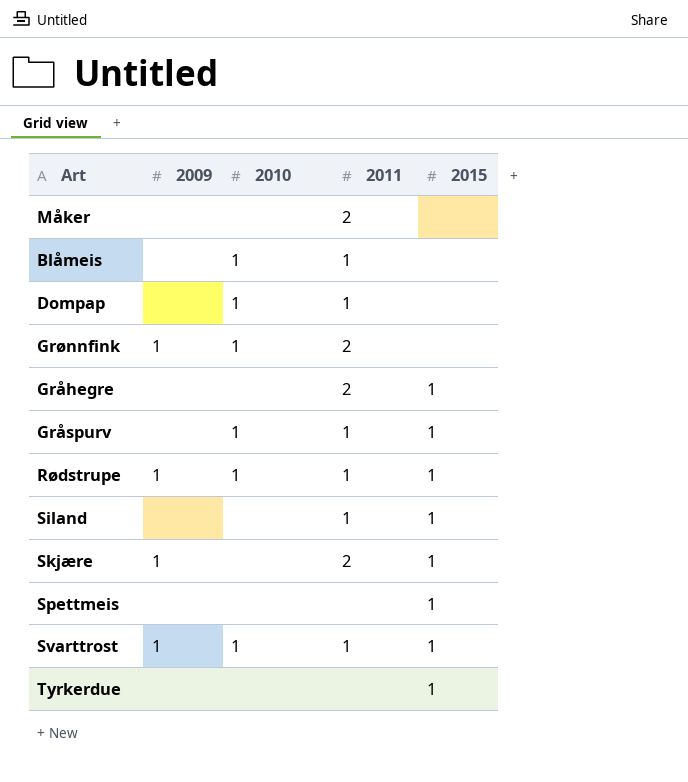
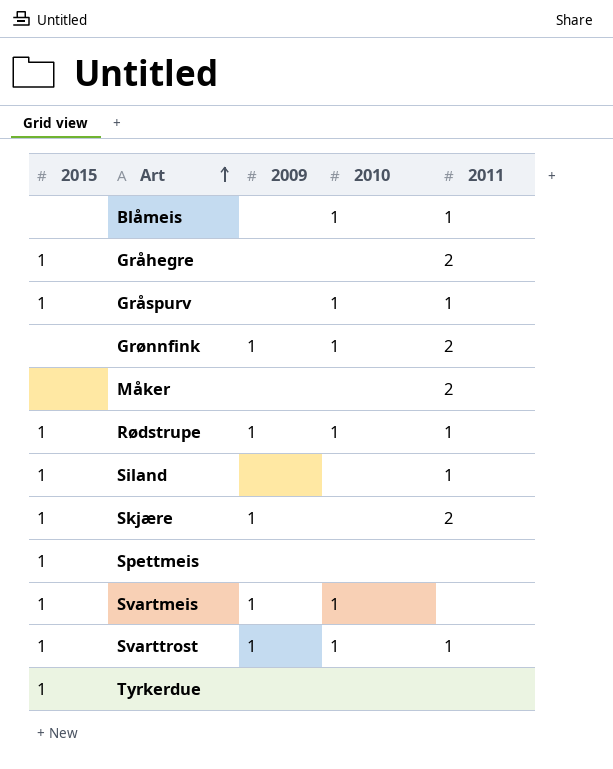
row order: none -> Art ascending
column 2015 | position: 5 -> 1
row Dompap: none | 1 | 1 | none -> none
row Svartmeis: none -> 1 | 1 | 1 | none

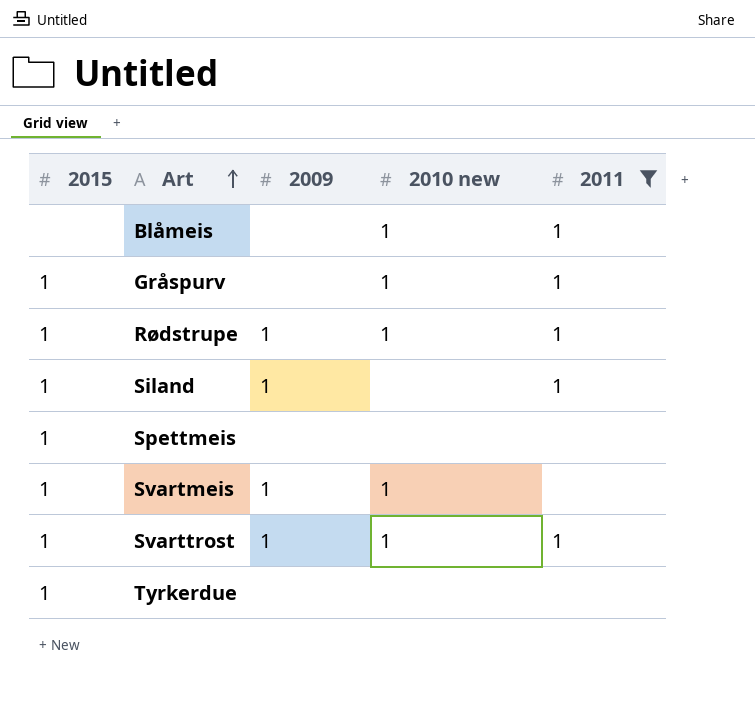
filter: none -> 2011 != 2
column name: 2010 -> 2010 new
Siland | 2009: none -> 1

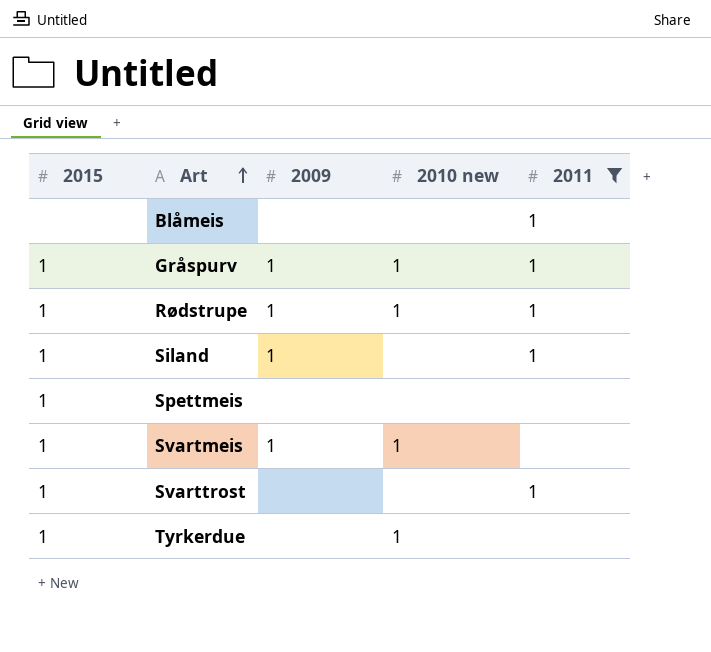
Blåmeis | 2010 new: 1 -> none
Gråspurv | 2009: none -> 1
Svarttrost | 2009: 1 -> none
Svarttrost | 2010 new: 1 -> none
Tyrkerdue | 2010 new: none -> 1

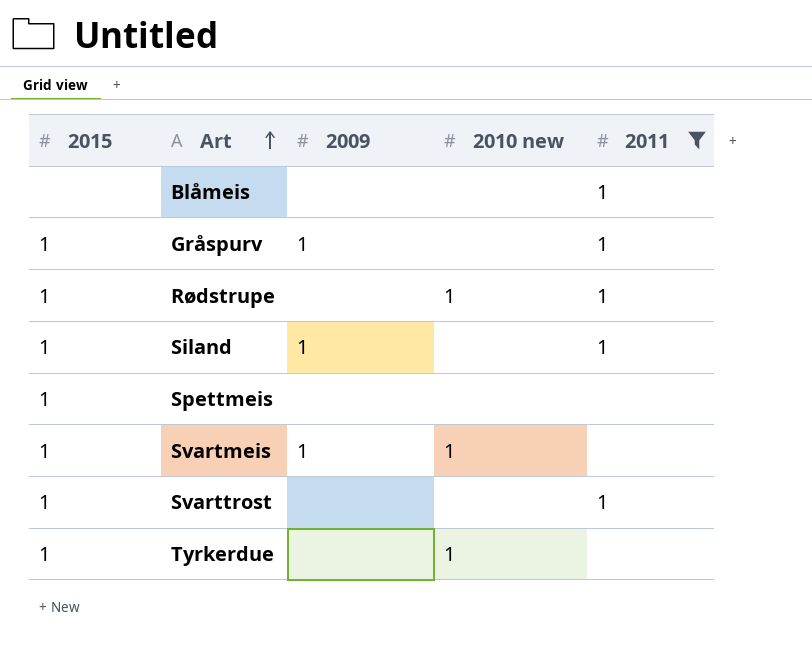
Gråspurv | 2010 new: 1 -> none
Rødstrupe | 2009: 1 -> none

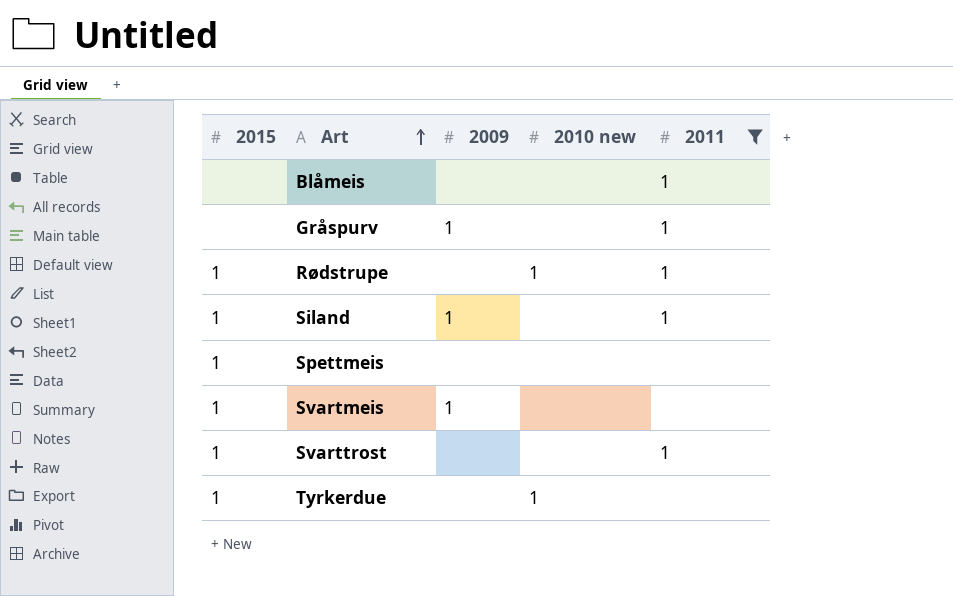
Gråspurv | 2015: 1 -> none
Svartmeis | 2010 new: 1 -> none

